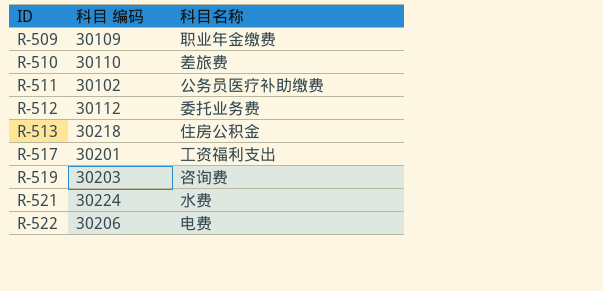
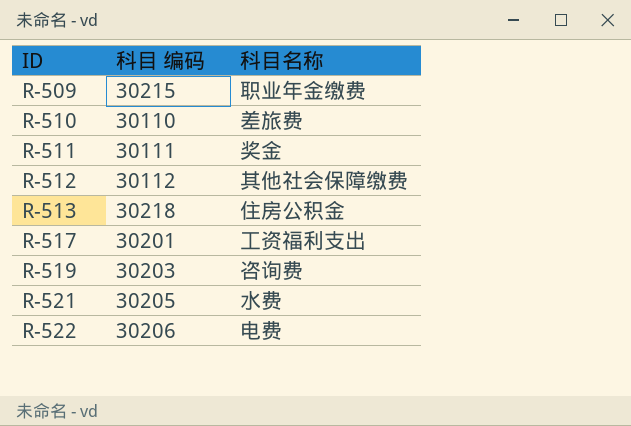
R-509 | 科目 编码: 30109 -> 30215
R-511 | 科目 编码: 30102 -> 30111
R-511 | 科目名称: 公务员医疗补助缴费 -> 奖金
R-512 | 科目名称: 委托业务费 -> 其他社会保障缴费
R-521 | 科目 编码: 30224 -> 30205

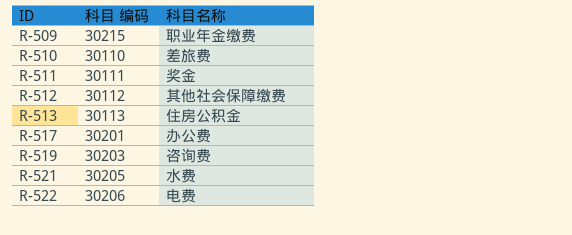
R-513 | 科目 编码: 30218 -> 30113
R-517 | 科目名称: 工资福利支出 -> 办公费

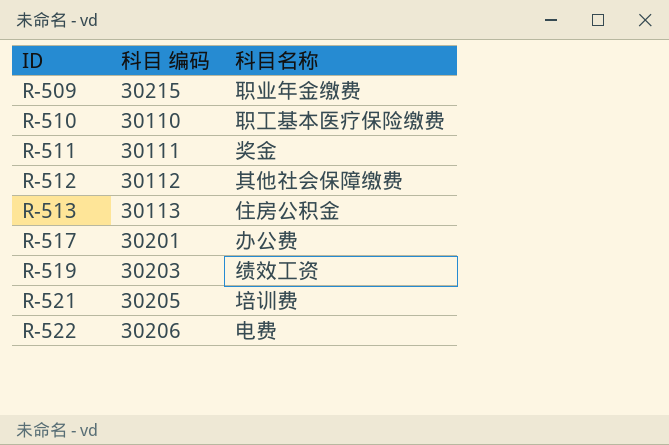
R-510 | 科目名称: 差旅费 -> 职工基本医疗保险缴费
R-519 | 科目名称: 咨询费 -> 绩效工资
R-521 | 科目名称: 水费 -> 培训费

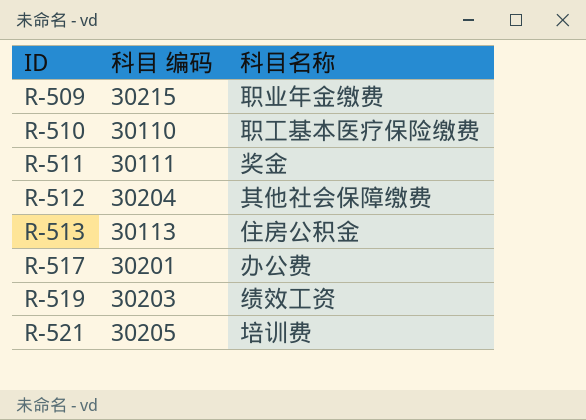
row R-522: 30206 | 电费 -> none
R-512 | 科目 编码: 30112 -> 30204

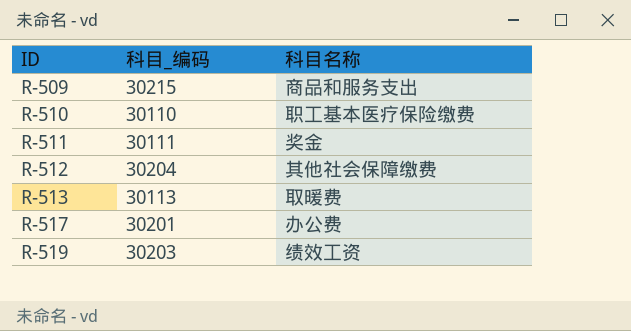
column name: 科目 编码 -> 科目_编码
row R-521: 30205 | 培训费 -> none
R-509 | 科目名称: 职业年金缴费 -> 商品和服务支出
R-513 | 科目名称: 住房公积金 -> 取暖费

